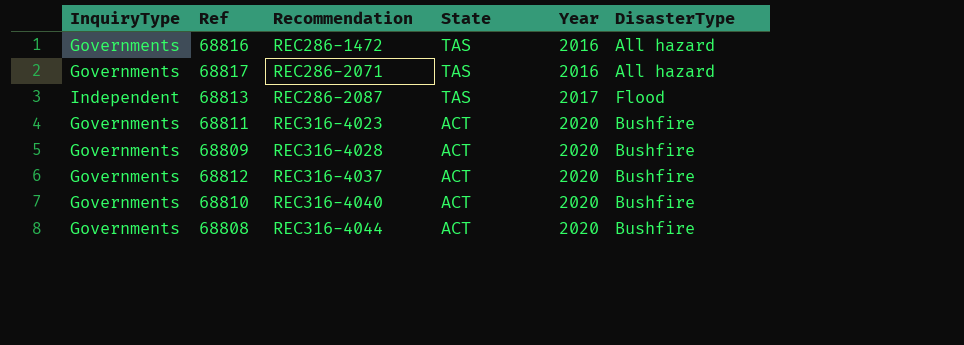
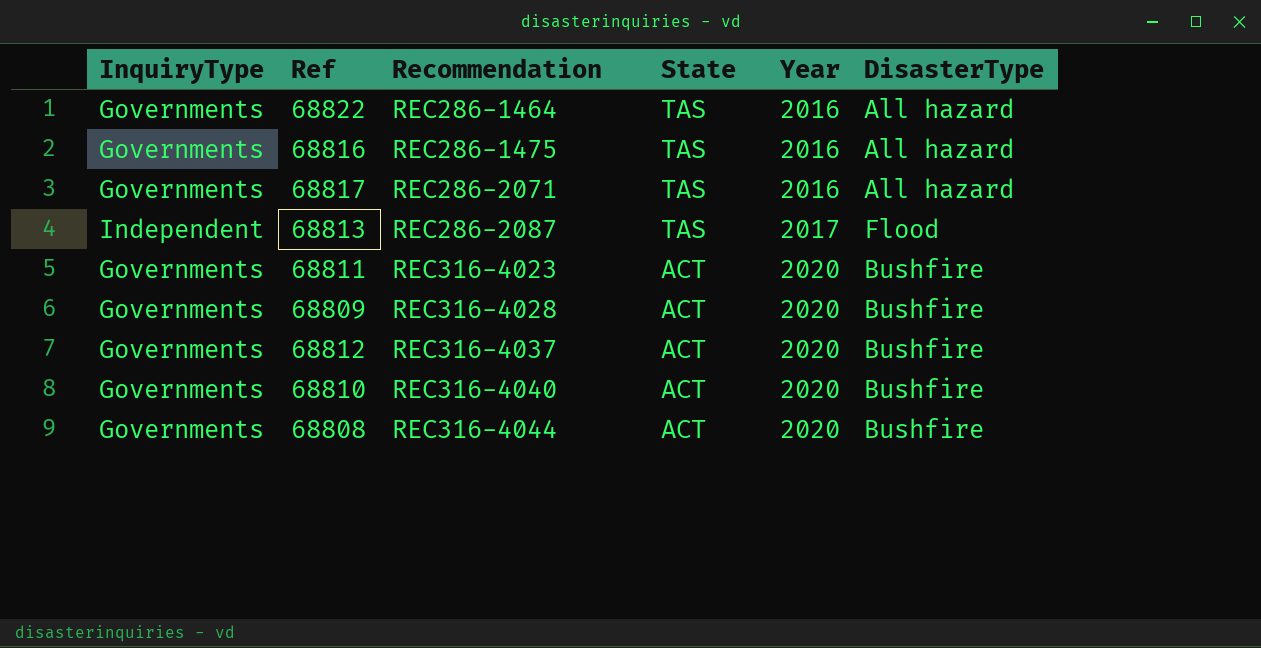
row 68822: none -> Governments | REC286-1464 | TAS | 2016 | All hazard
68816 | Recommendation: REC286-1472 -> REC286-1475

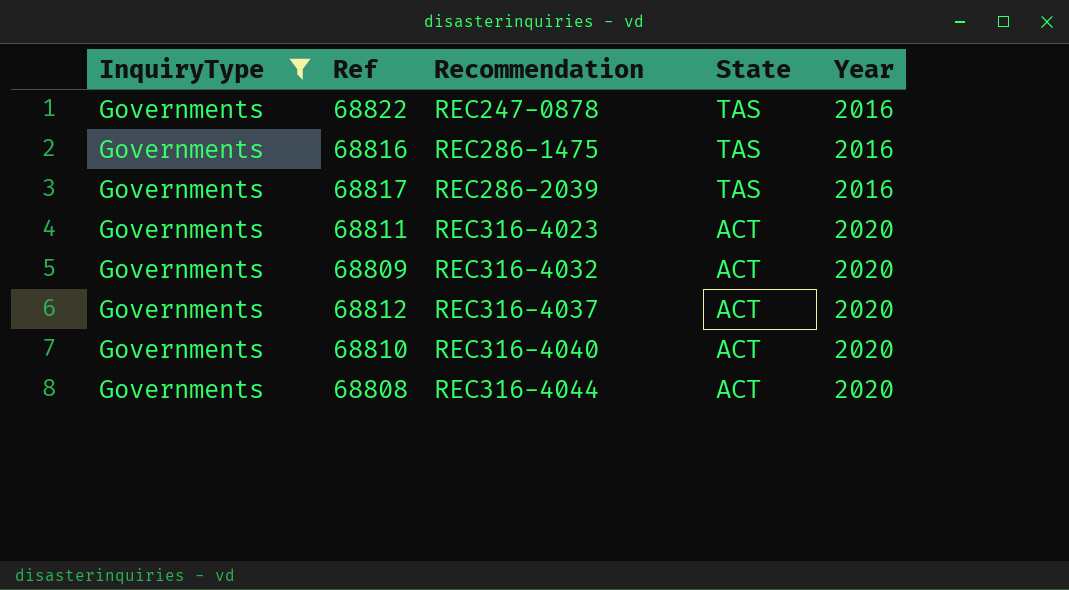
filter: none -> InquiryType = Governments
column DisasterType | position: 6 -> none
68822 | Recommendation: REC286-1464 -> REC247-0878
68817 | Recommendation: REC286-2071 -> REC286-2039
68809 | Recommendation: REC316-4028 -> REC316-4032

